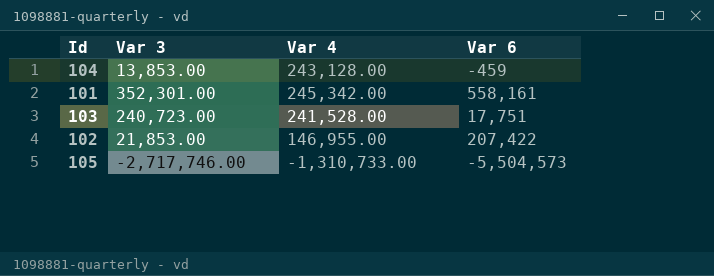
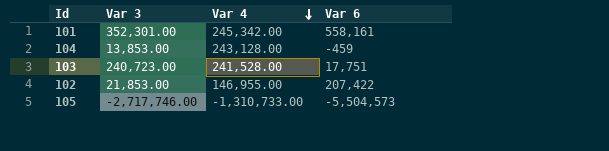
row order: none -> Var 4 descending

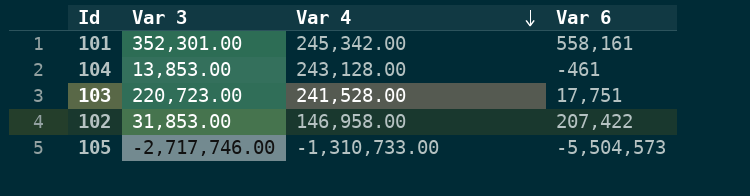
104 | Var 6: -459 -> -461
103 | Var 3: 240,723.00 -> 220,723.00
102 | Var 3: 21,853.00 -> 31,853.00
102 | Var 4: 146,955.00 -> 146,958.00

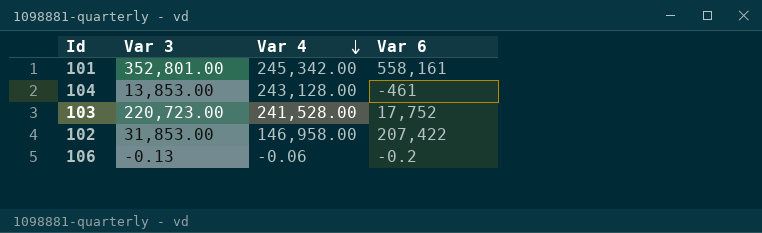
row 105: -2,717,746.00 | -1,310,733.00 | -5,504,573 -> none
101 | Var 3: 352,301.00 -> 352,801.00
103 | Var 6: 17,751 -> 17,752
row 106: none -> -0.13 | -0.06 | -0.2

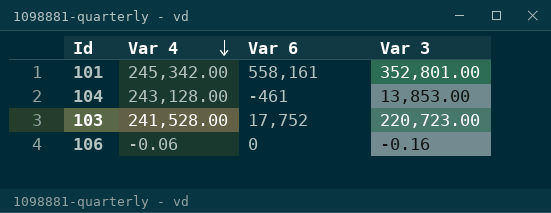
column Var 3 | position: 2 -> 4
row 102: 31,853.00 | 146,958.00 | 207,422 -> none
106 | Var 6: -0.2 -> 0
106 | Var 3: -0.13 -> -0.16

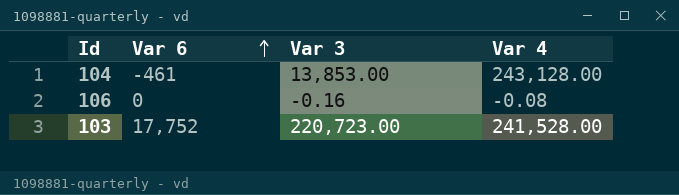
row order: Var 4 descending -> Var 6 ascending
column Var 4 | position: 2 -> 4
row 101: 245,342.00 | 558,161 | 352,801.00 -> none
106 | Var 4: -0.06 -> -0.08

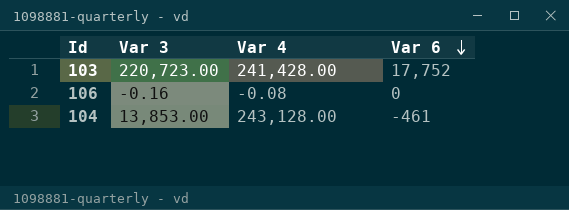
row order: Var 6 ascending -> Var 6 descending
column Var 6 | position: 2 -> 4
103 | Var 4: 241,528.00 -> 241,428.00

